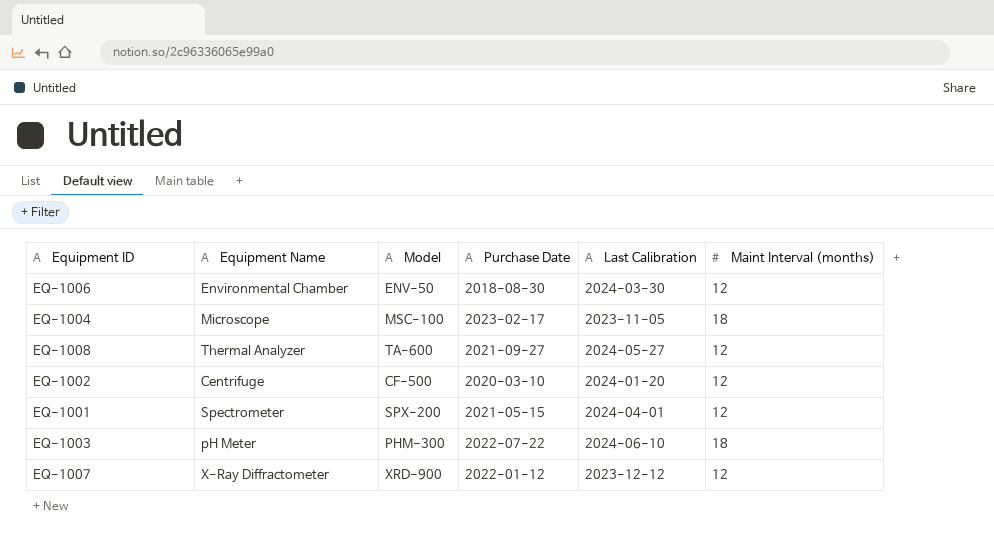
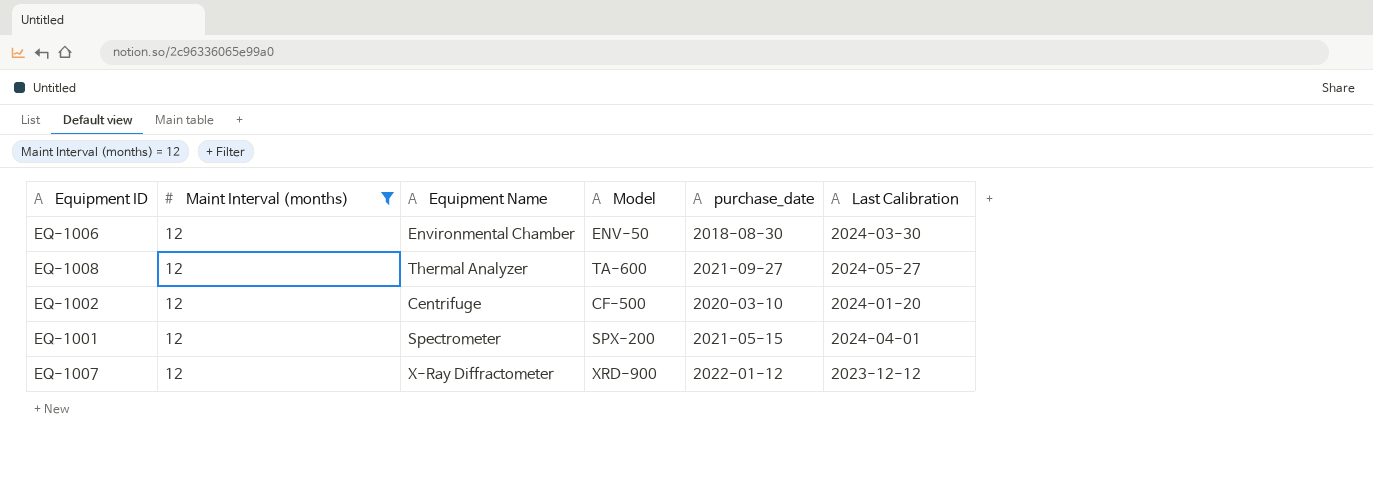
filter: none -> Maint Interval (months) = 12
column Maint Interval (months) | position: 6 -> 2
column name: Purchase Date -> purchase_date

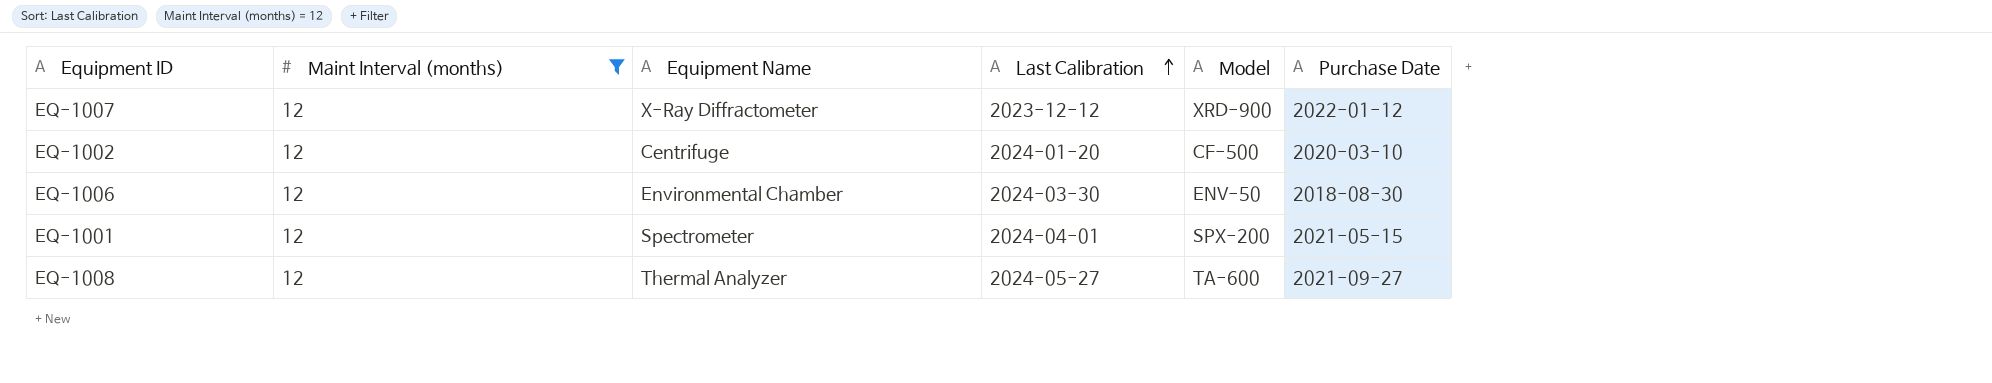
row order: none -> Last Calibration ascending
column Last Calibration | position: 6 -> 4
column name: purchase_date -> Purchase Date

